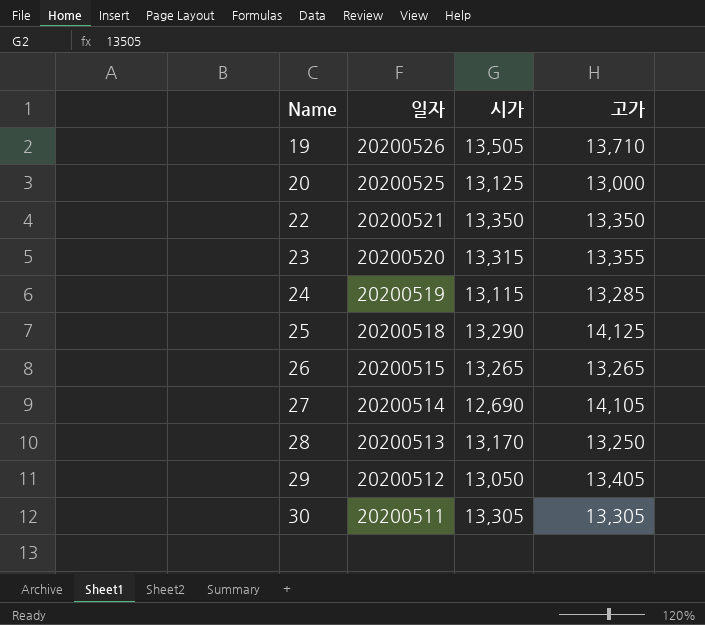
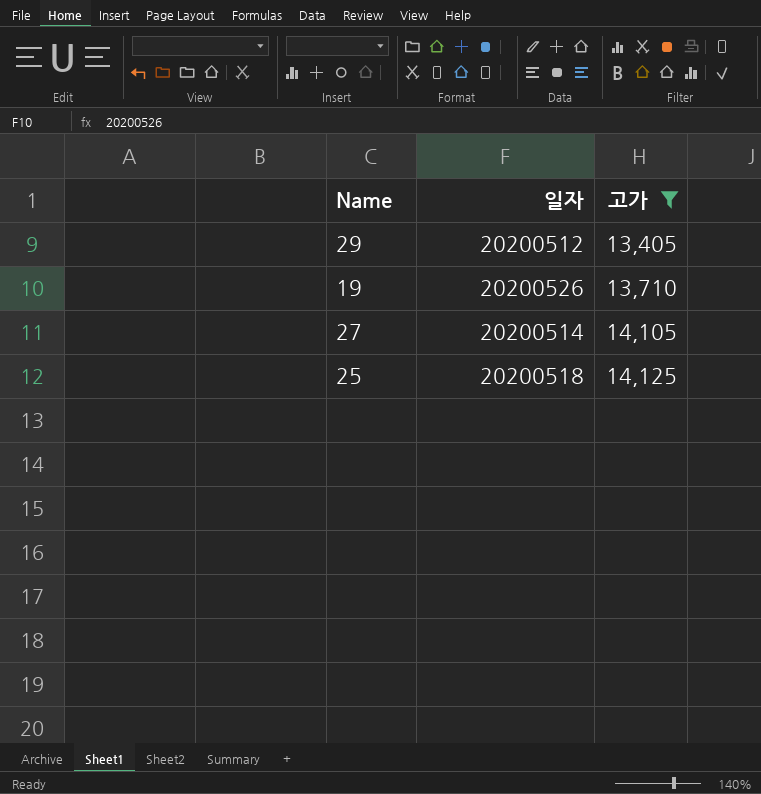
filter: none -> 고가 >= 13,405
row order: Name ascending -> 고가 ascending
column 시가 | position: 3 -> none

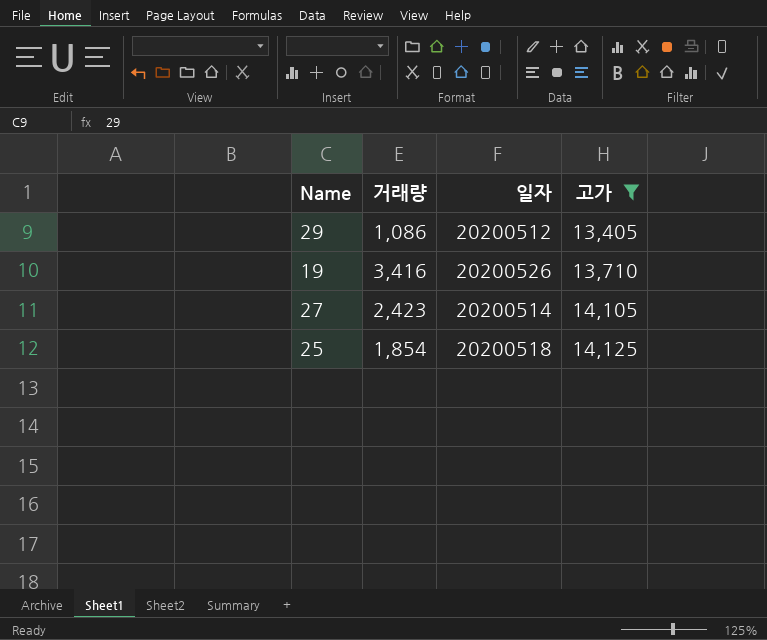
column 거래량 | position: none -> 2

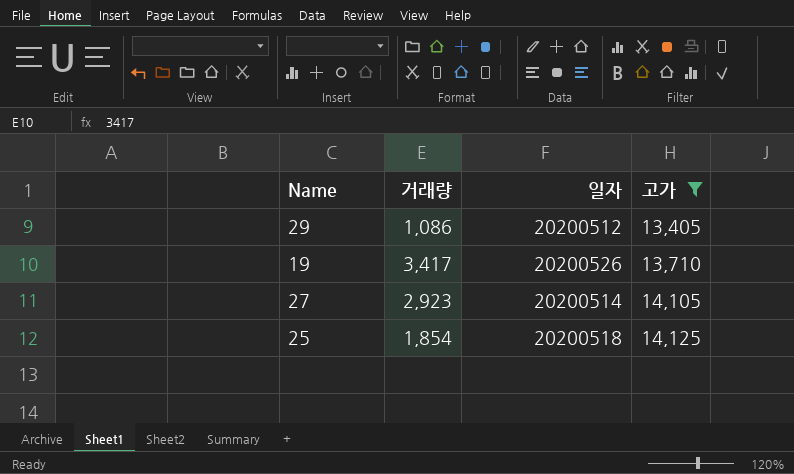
19 | 거래량: 3,416 -> 3,417
27 | 거래량: 2,423 -> 2,923

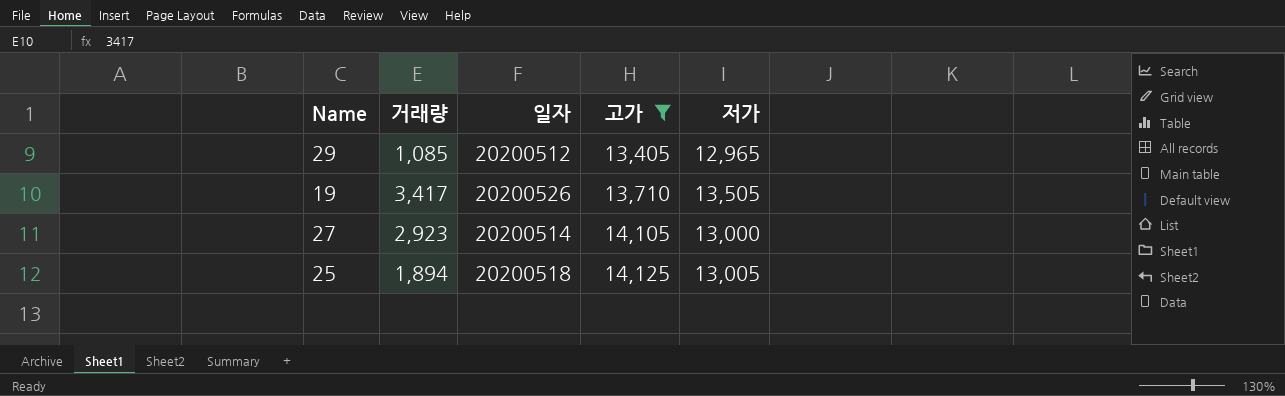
column 저가 | position: none -> 5
29 | 거래량: 1,086 -> 1,085
25 | 거래량: 1,854 -> 1,894

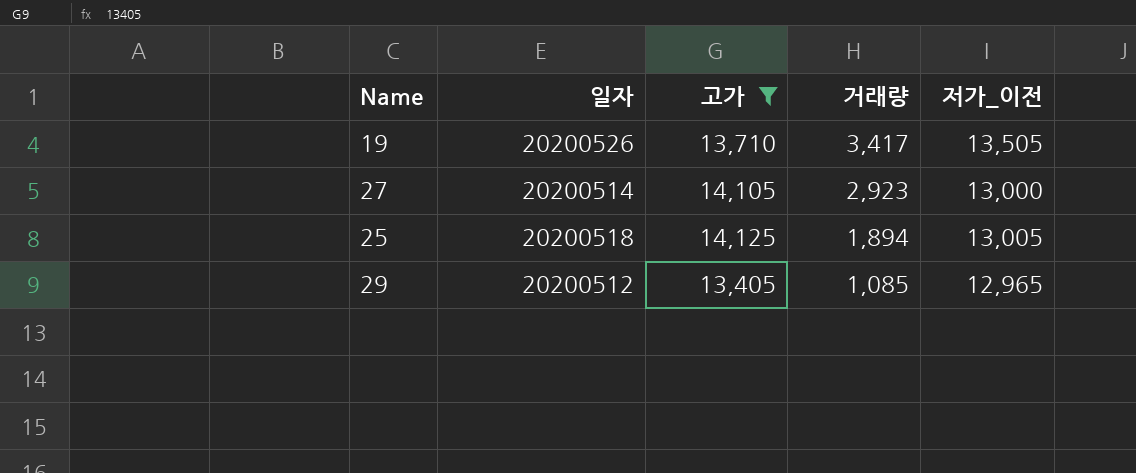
row order: 고가 ascending -> 거래량 descending
column 거래량 | position: 2 -> 4
column name: 저가 -> 저가_이전

